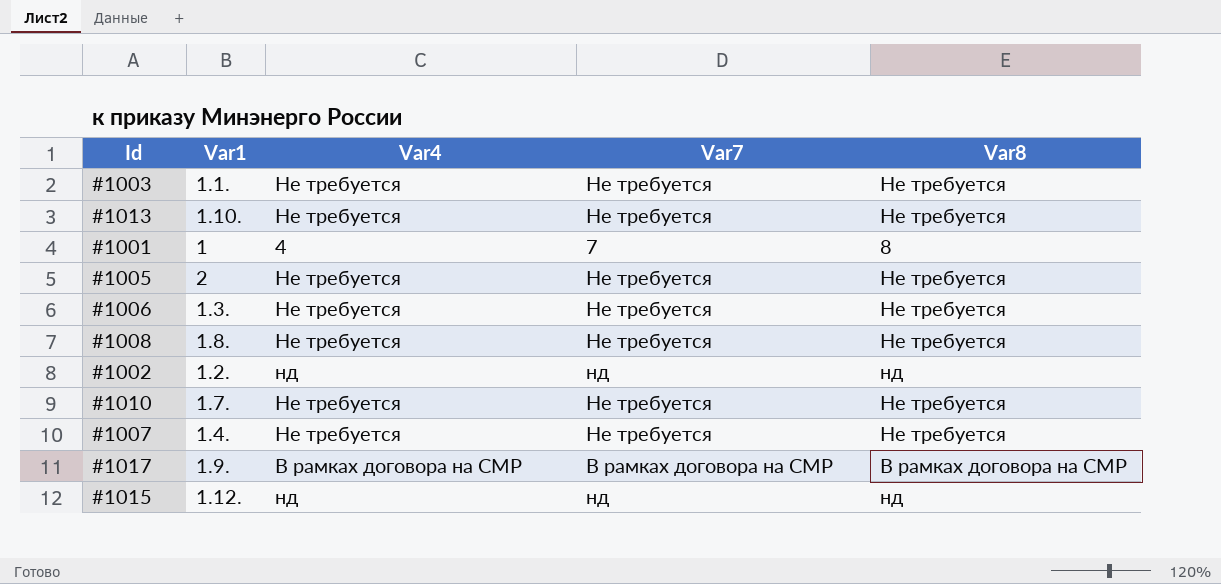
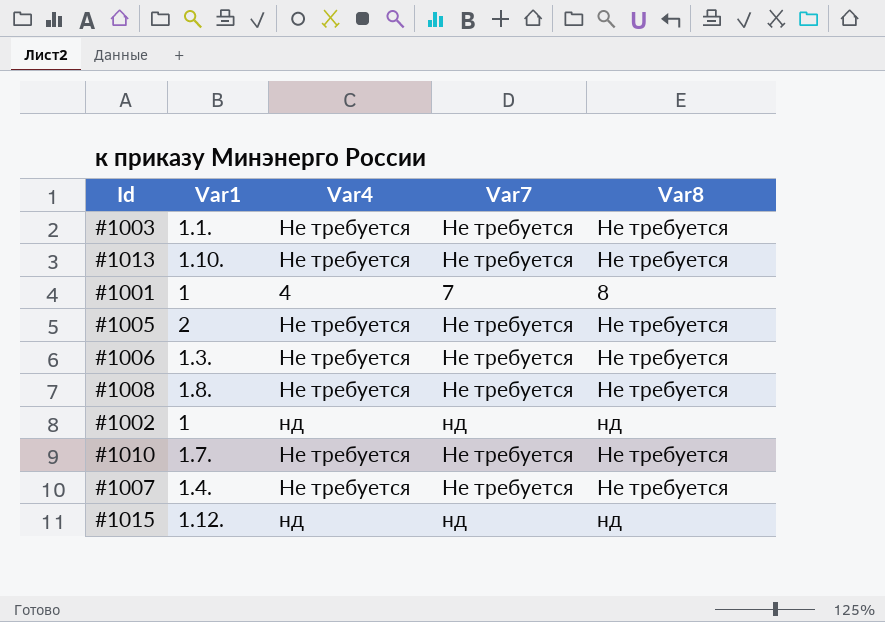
row #1017: 1.9. | В рамках договора на СМР | В рамках договора на СМР | В рамках договора на СМР -> none
#1002 | Var1: 1.2. -> 1

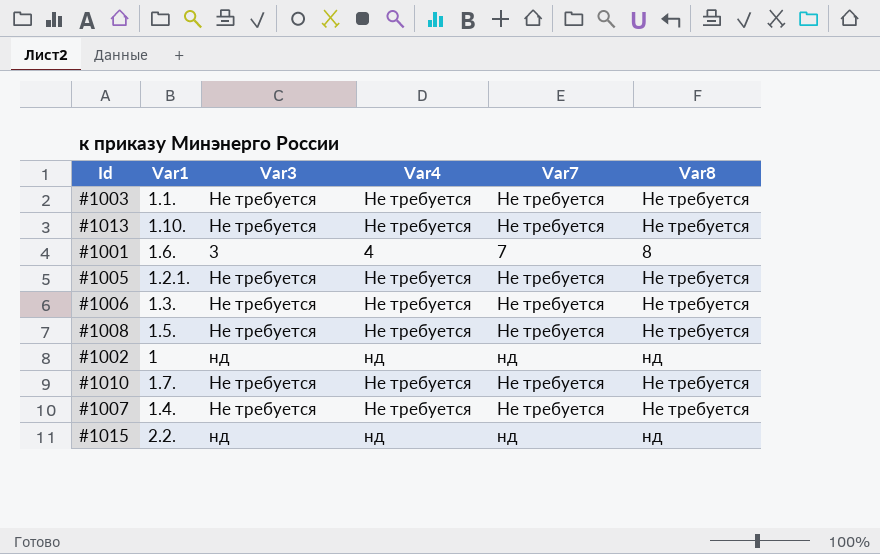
column Var3 | position: none -> 3
#1001 | Var1: 1 -> 1.6.
#1005 | Var1: 2 -> 1.2.1.
#1008 | Var1: 1.8. -> 1.5.
#1015 | Var1: 1.12. -> 2.2.

